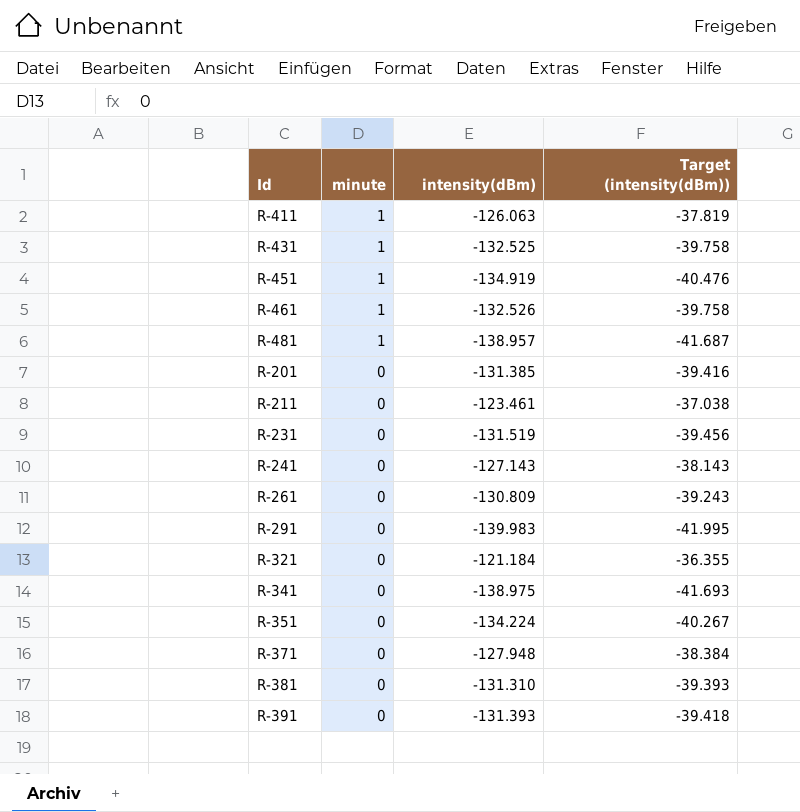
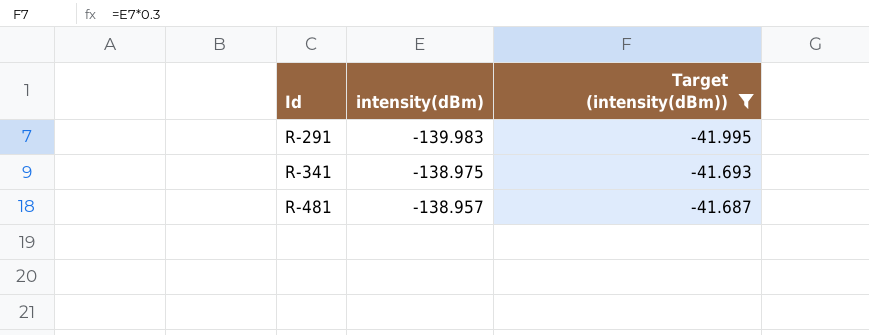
filter: none -> Target (intensity(dBm)) <= -41.687
row order: minute descending -> Id ascending
column minute | position: 2 -> none

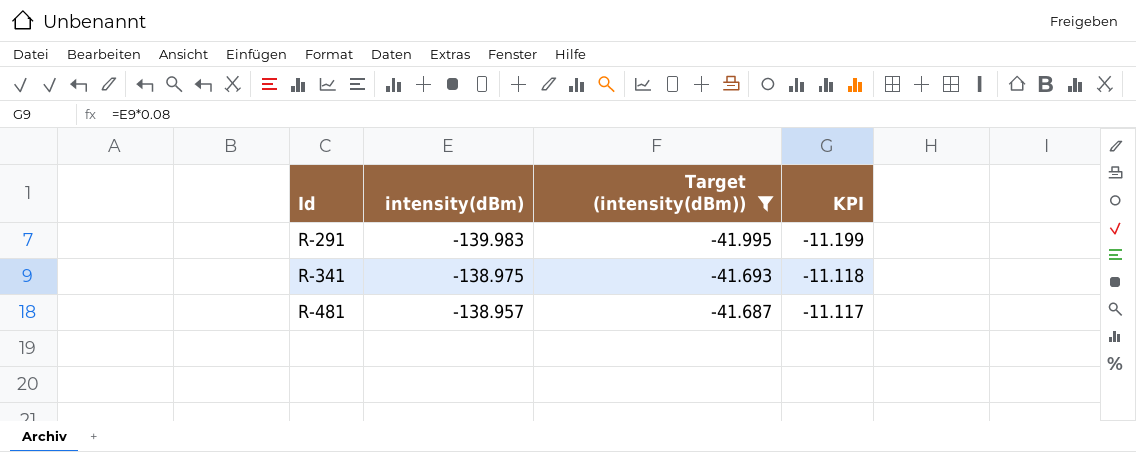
column KPI | formula: none -> [intensity(dBm)] * 0.08

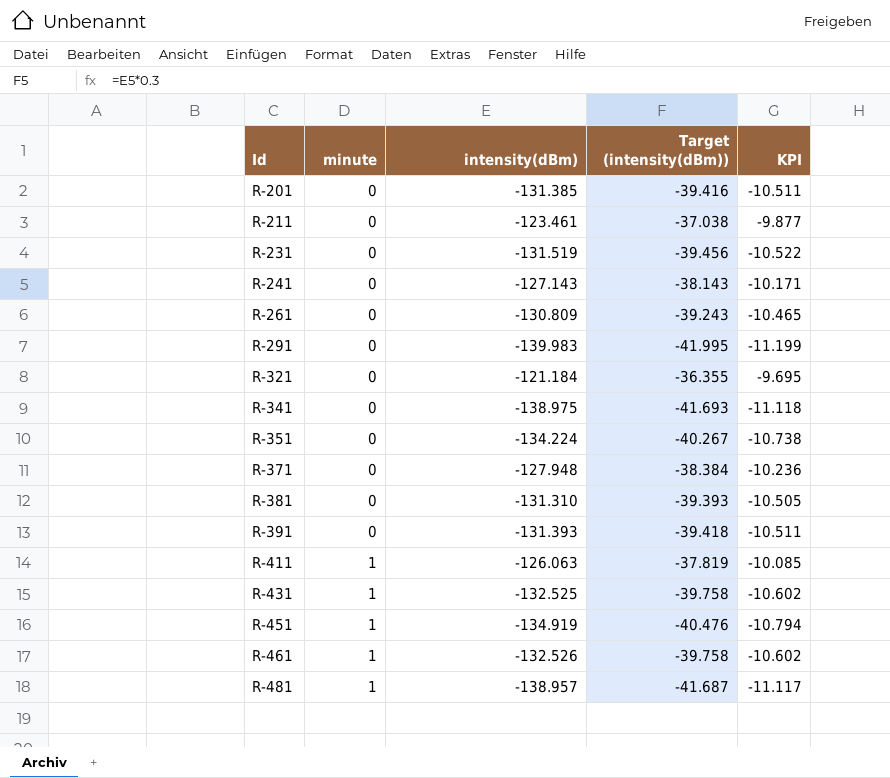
filter: Target (intensity(dBm)) <= -41.687 -> none
column minute | position: none -> 2

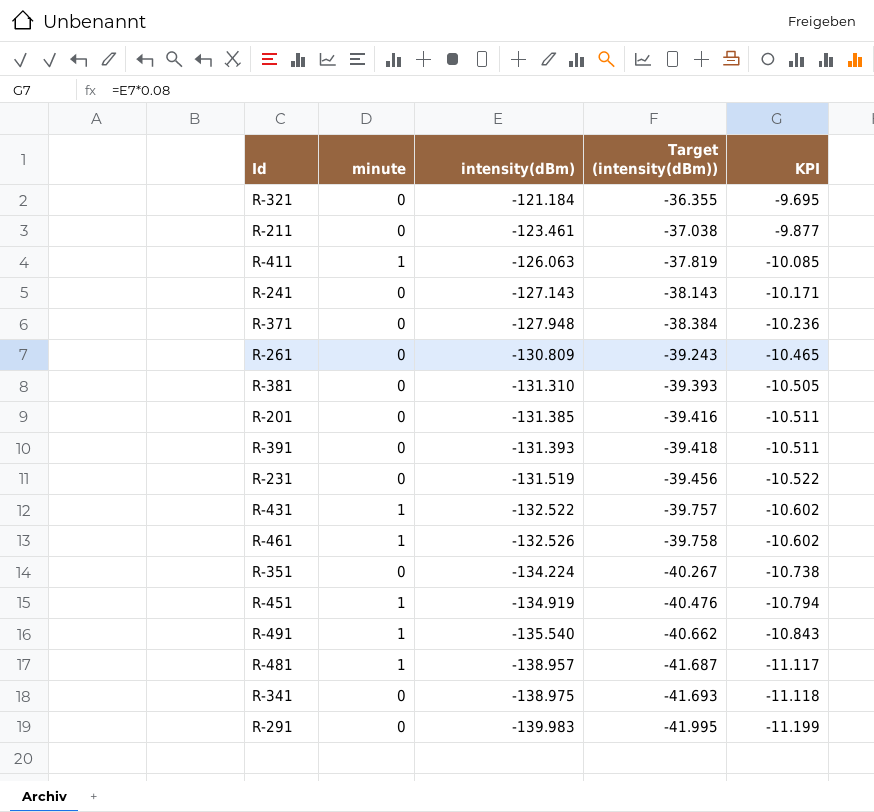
row order: Id ascending -> intensity(dBm) descending
R-431 | intensity(dBm): -132.525 -> -132.522
R-431 | Target (intensity(dBm)): -39.758 -> -39.757
row R-491: none -> 1 | -135.540 | -40.662 | -10.843

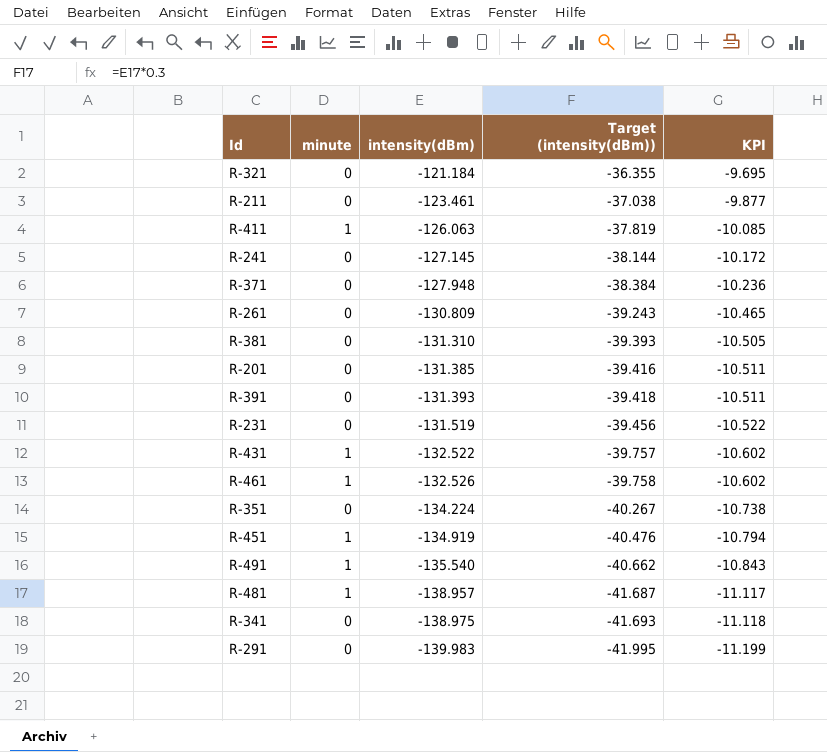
R-241 | intensity(dBm): -127.143 -> -127.145
R-241 | Target (intensity(dBm)): -38.143 -> -38.144
R-241 | KPI: -10.171 -> -10.172

